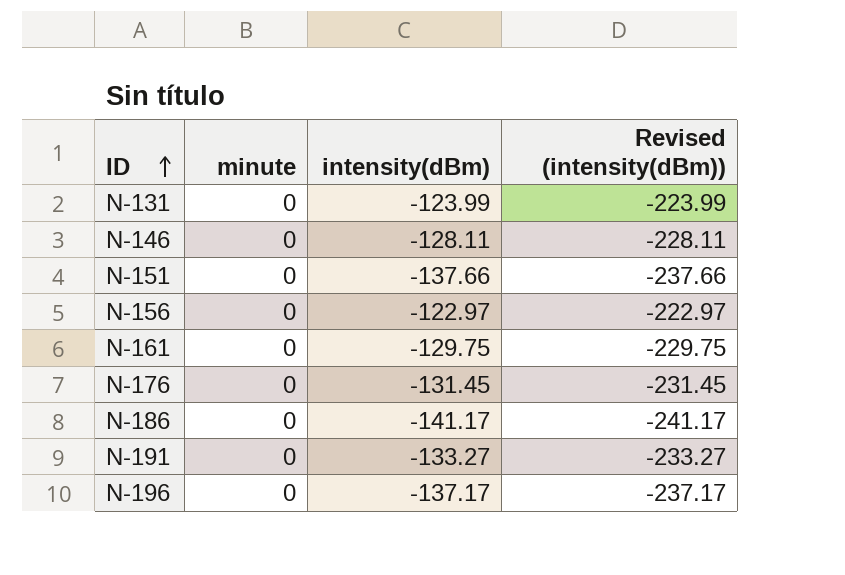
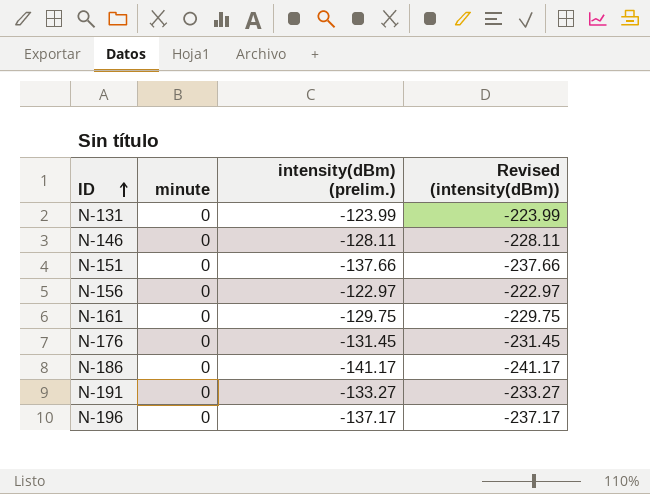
column name: intensity(dBm) -> intensity(dBm) (prelim.)

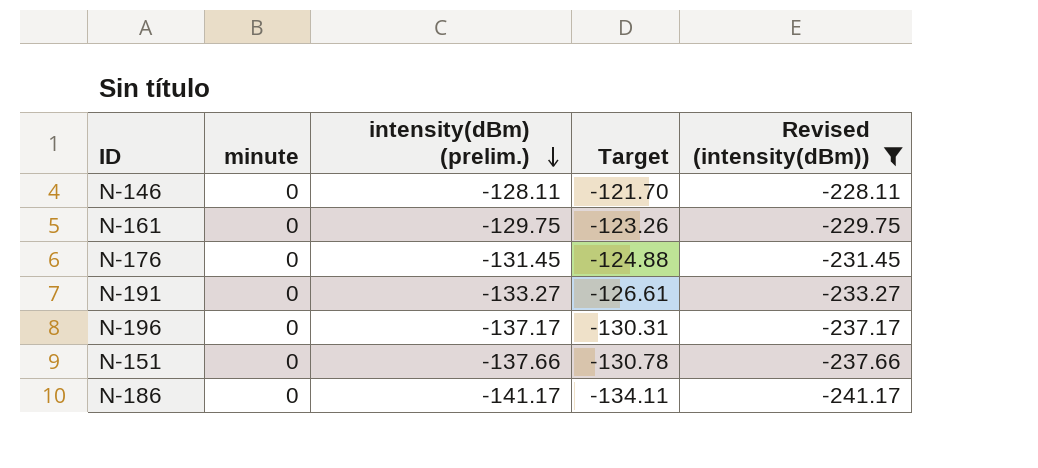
filter: none -> Revised (intensity(dBm)) <= -228.11
row order: ID ascending -> intensity(dBm) (prelim.) descending
column Target | formula: none -> [intensity(dBm) (prelim.)] * 0.95

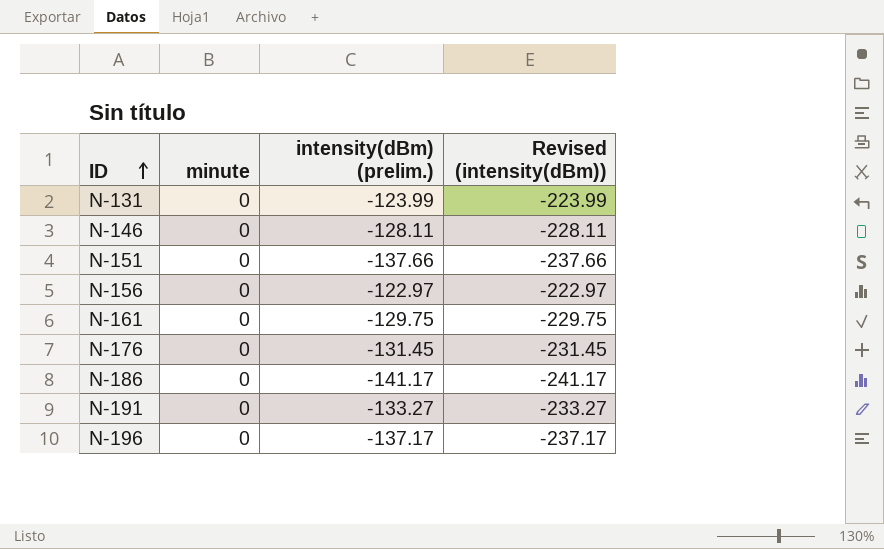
filter: Revised (intensity(dBm)) <= -228.11 -> none
row order: intensity(dBm) (prelim.) descending -> ID ascending
column Target | formula: [intensity(dBm) (prelim.)] * 0.95 -> none

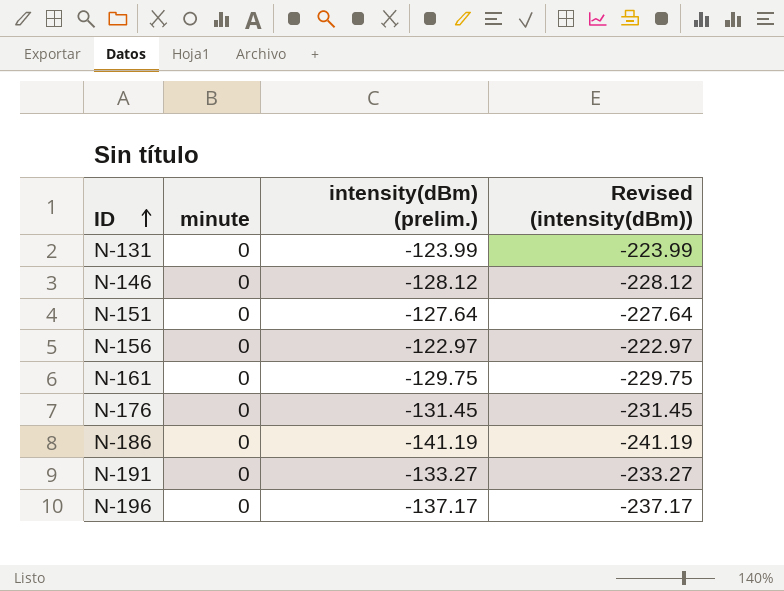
N-146 | intensity(dBm) (prelim.): -128.11 -> -128.12
N-146 | Revised (intensity(dBm)): -228.11 -> -228.12
N-151 | intensity(dBm) (prelim.): -137.66 -> -127.64
N-151 | Revised (intensity(dBm)): -237.66 -> -227.64
N-186 | intensity(dBm) (prelim.): -141.17 -> -141.19
N-186 | Revised (intensity(dBm)): -241.17 -> -241.19

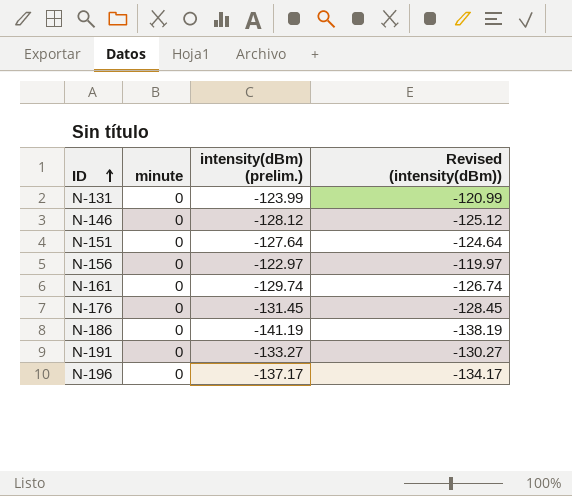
column Revised (intensity(dBm)) | formula: [intensity(dBm) (prelim.)] - 100 -> [intensity(dBm) (prelim.)] + 3
N-161 | intensity(dBm) (prelim.): -129.75 -> -129.74

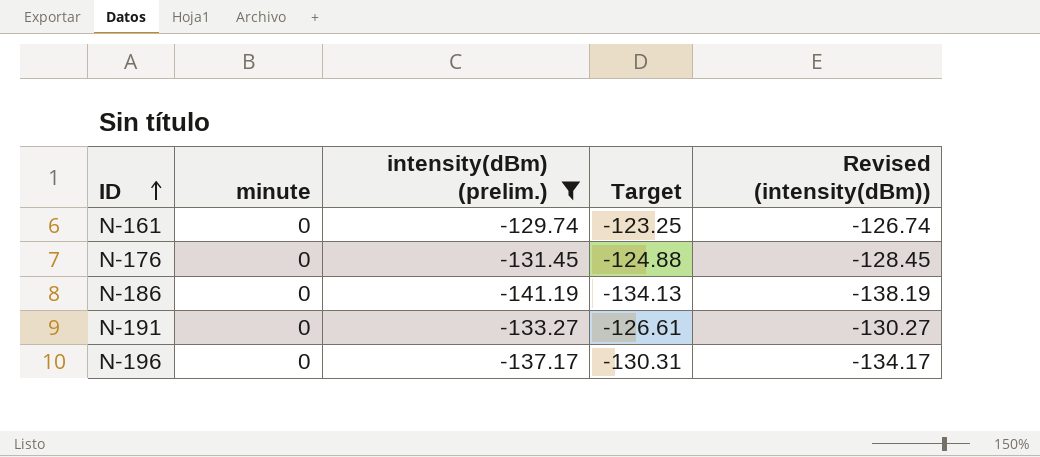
filter: none -> intensity(dBm) (prelim.) <= -129.74
column Target | formula: none -> [intensity(dBm) (prelim.)] * 0.95

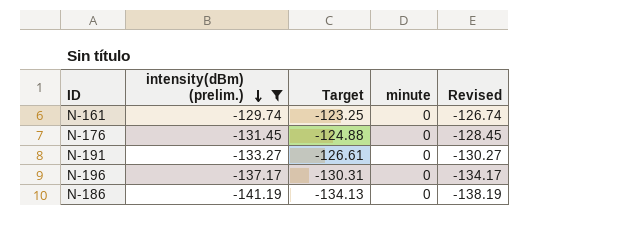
row order: ID ascending -> intensity(dBm) (prelim.) descending
column minute | position: 2 -> 4
column name: Revised (intensity(dBm)) -> Revised

